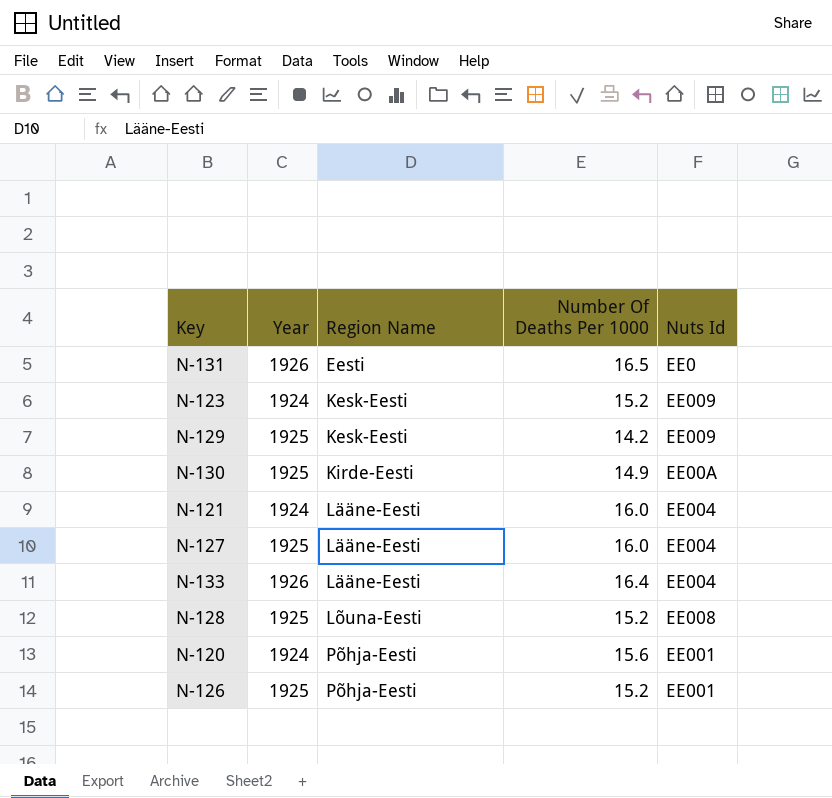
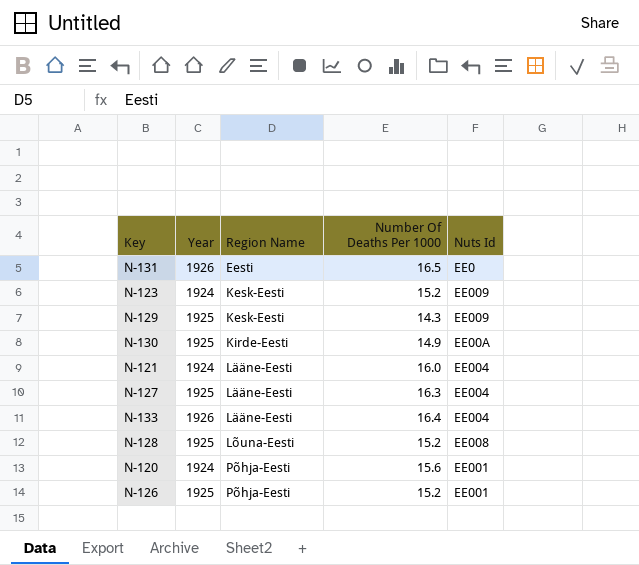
N-129 | Number Of Deaths Per 1000: 14.2 -> 14.3
N-127 | Number Of Deaths Per 1000: 16.0 -> 16.3

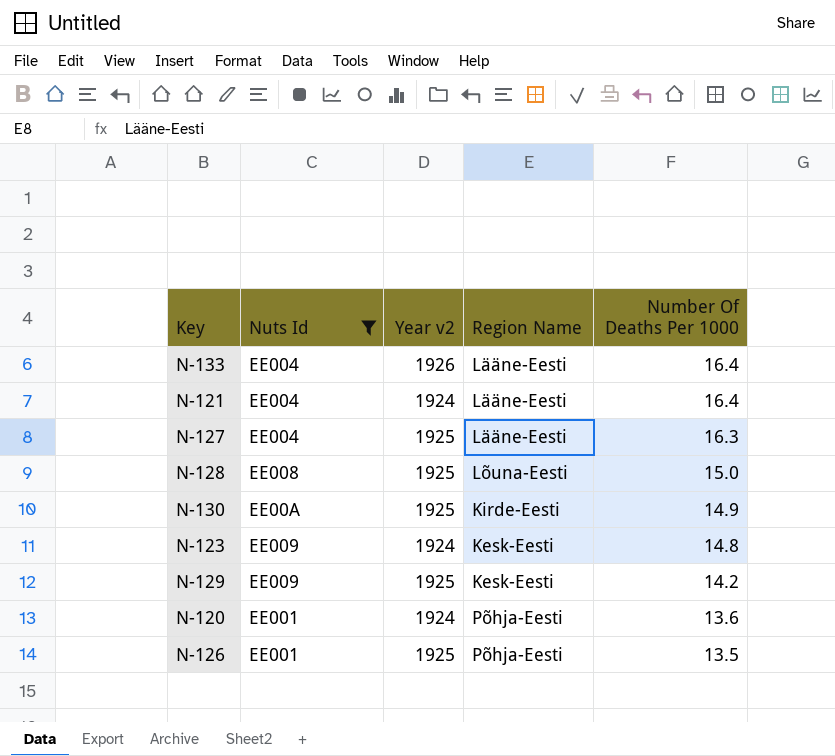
filter: none -> Nuts Id != EE0
row order: Region Name ascending -> Number Of Deaths Per 1000 descending
column Nuts Id | position: 5 -> 2
column name: Year -> Year v2
N-121 | Number Of Deaths Per 1000: 16.0 -> 16.4
N-128 | Number Of Deaths Per 1000: 15.2 -> 15.0
N-123 | Number Of Deaths Per 1000: 15.2 -> 14.8
N-129 | Number Of Deaths Per 1000: 14.3 -> 14.2
N-120 | Number Of Deaths Per 1000: 15.6 -> 13.6
N-126 | Number Of Deaths Per 1000: 15.2 -> 13.5

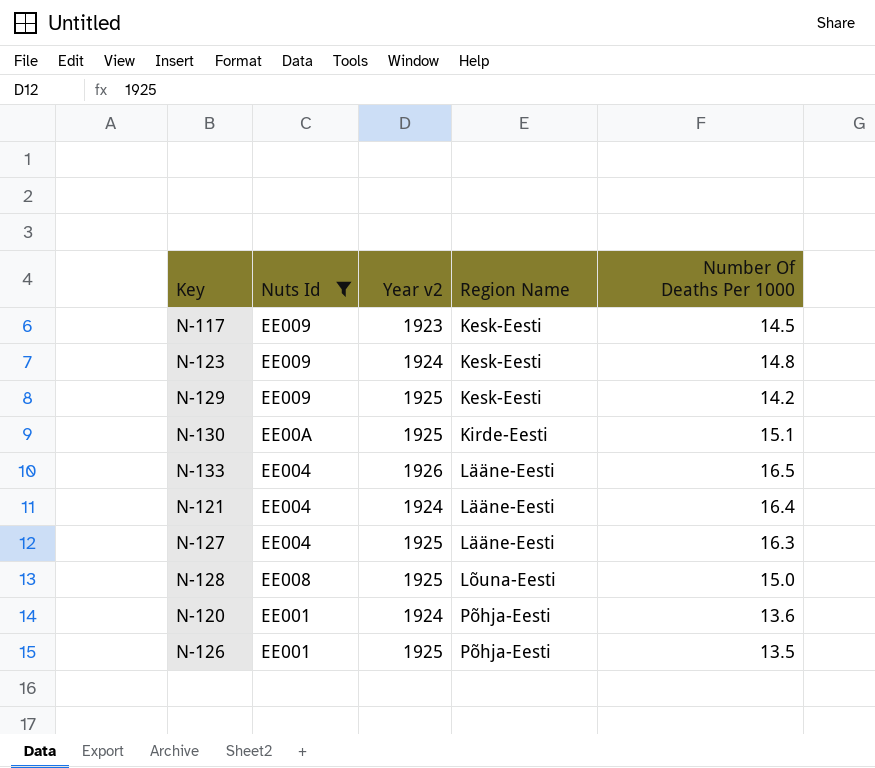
row order: Number Of Deaths Per 1000 descending -> Region Name ascending
row N-117: none -> EE009 | 1923 | Kesk-Eesti | 14.5
N-130 | Number Of Deaths Per 1000: 14.9 -> 15.1
N-133 | Number Of Deaths Per 1000: 16.4 -> 16.5

